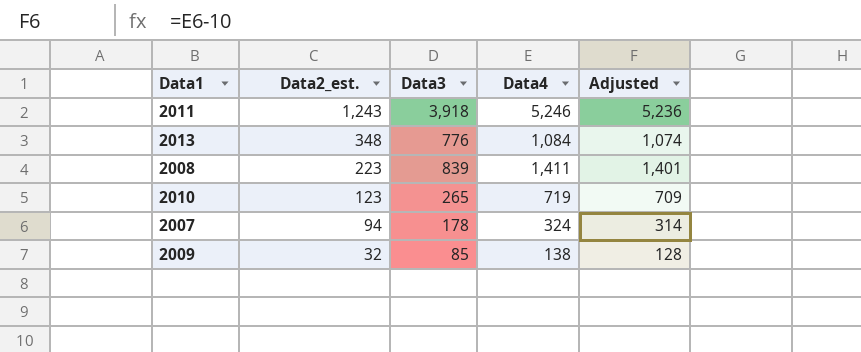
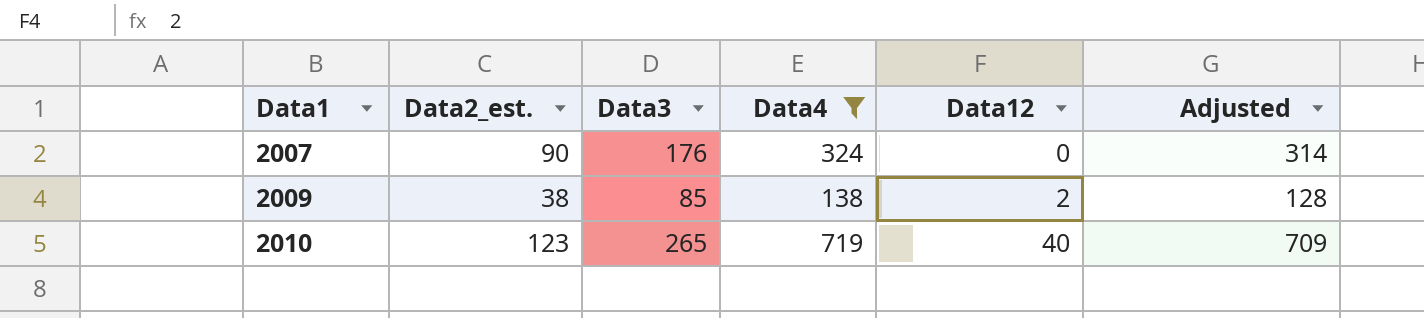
filter: none -> Data4 <= 719
row order: Data2_est. descending -> Data1 ascending
column Data12 | position: none -> 5
2007 | Data2_est.: 94 -> 90
2007 | Data3: 178 -> 176
2009 | Data2_est.: 32 -> 38

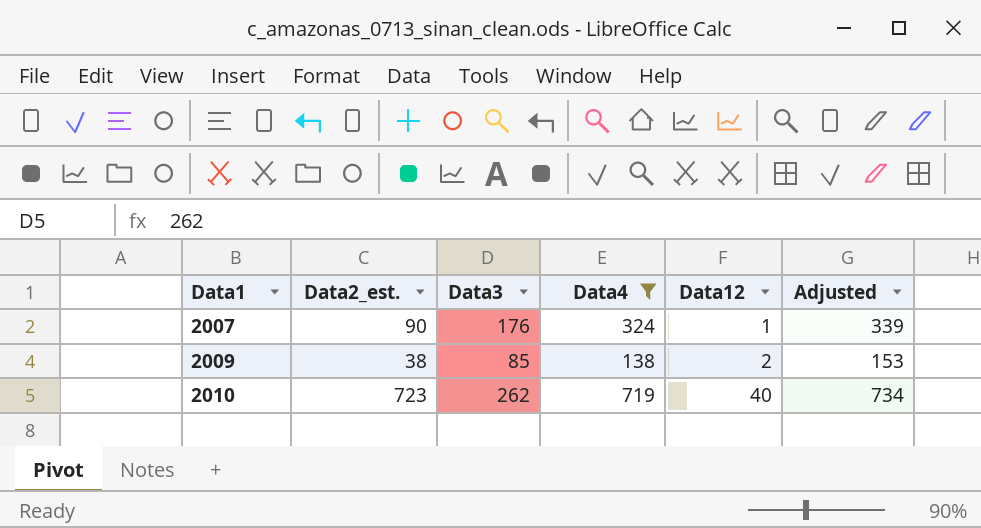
column Adjusted | formula: [Data4] - 10 -> [Data4] + 15
2007 | Data12: 0 -> 1
2010 | Data2_est.: 123 -> 723
2010 | Data3: 265 -> 262

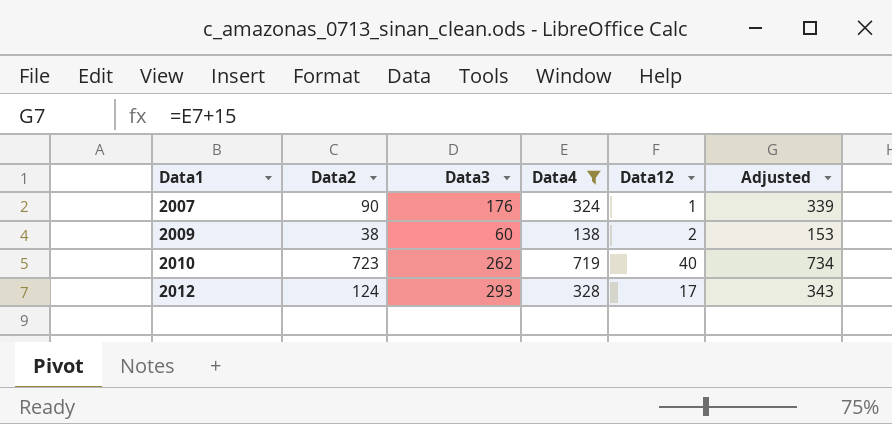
column name: Data2_est. -> Data2
2009 | Data3: 85 -> 60
row 2012: none -> 124 | 293 | 328 | 17 | 343

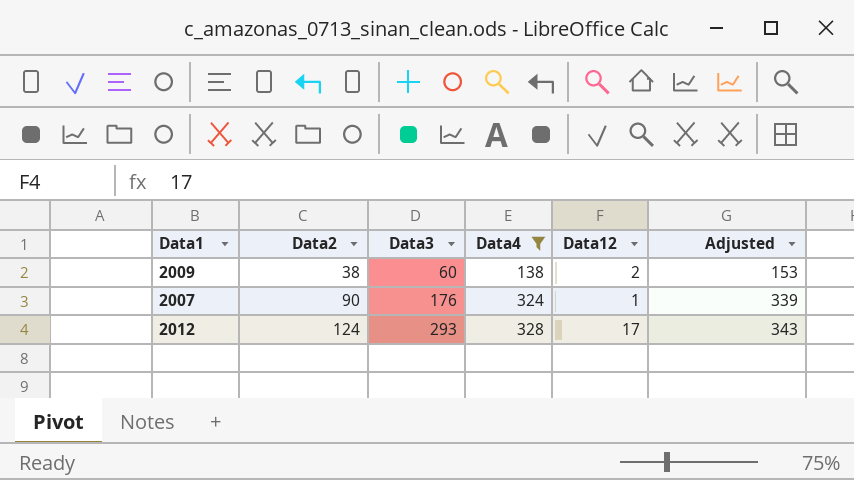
row order: Data1 ascending -> Data2 ascending
row 2010: 723 | 262 | 719 | 40 | 734 -> none

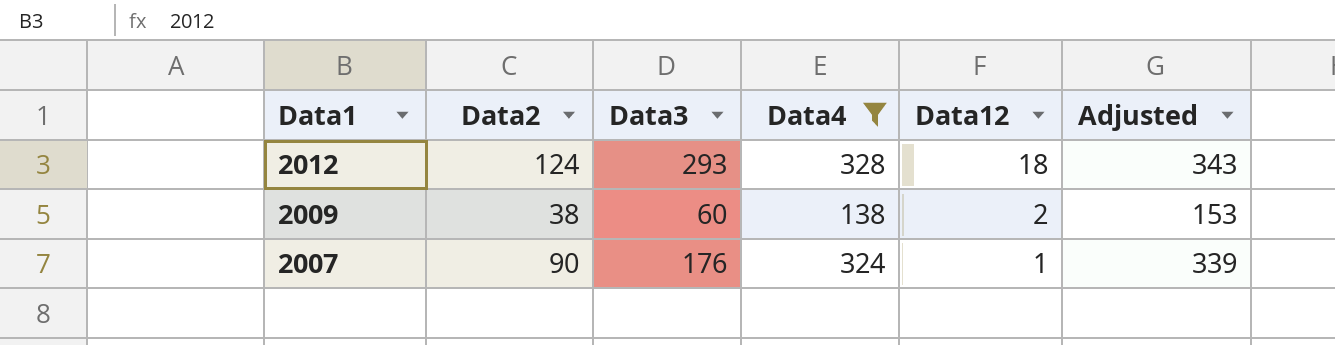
row order: Data2 ascending -> Data1 descending
2012 | Data12: 17 -> 18

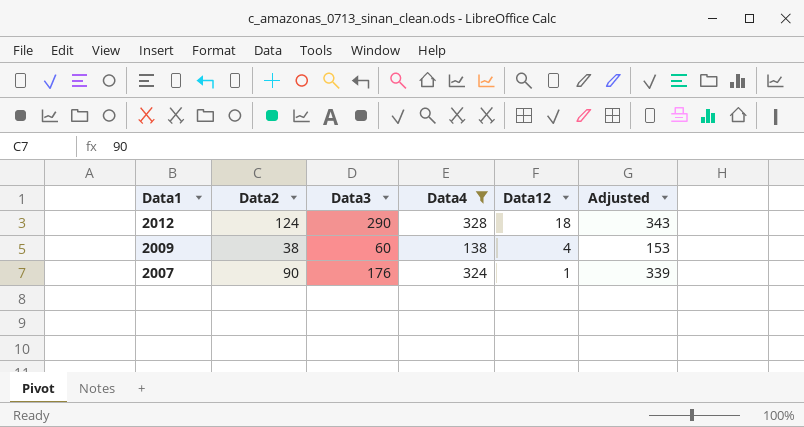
2012 | Data3: 293 -> 290
2009 | Data12: 2 -> 4

